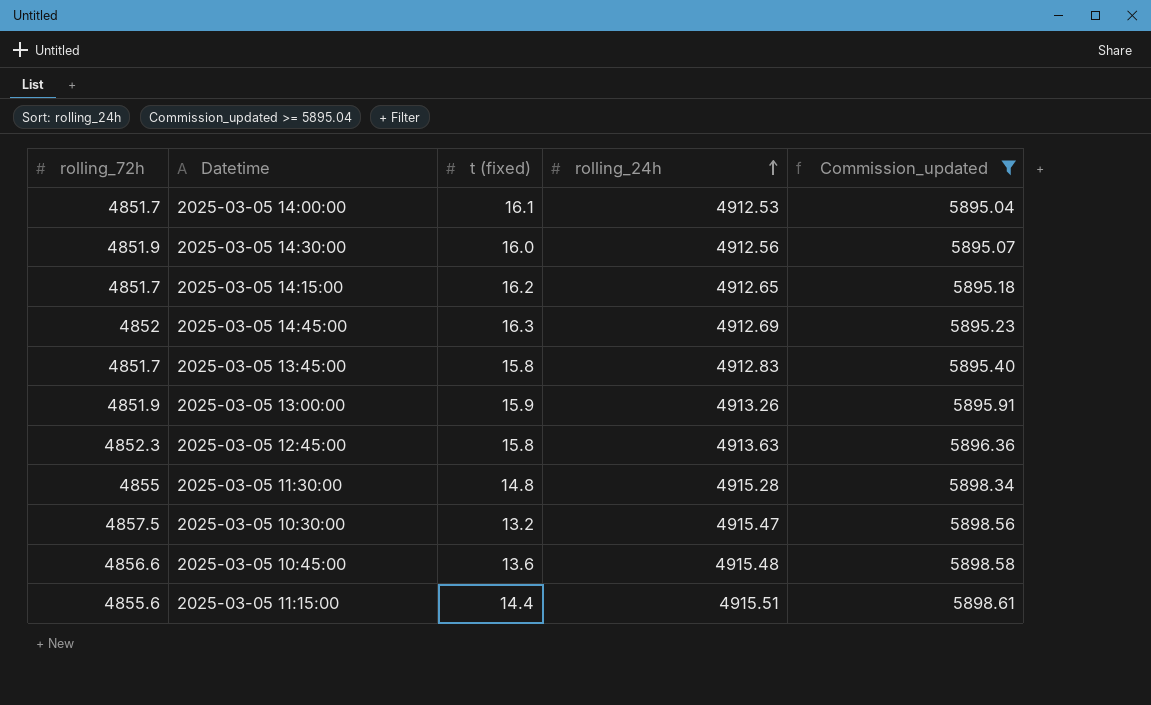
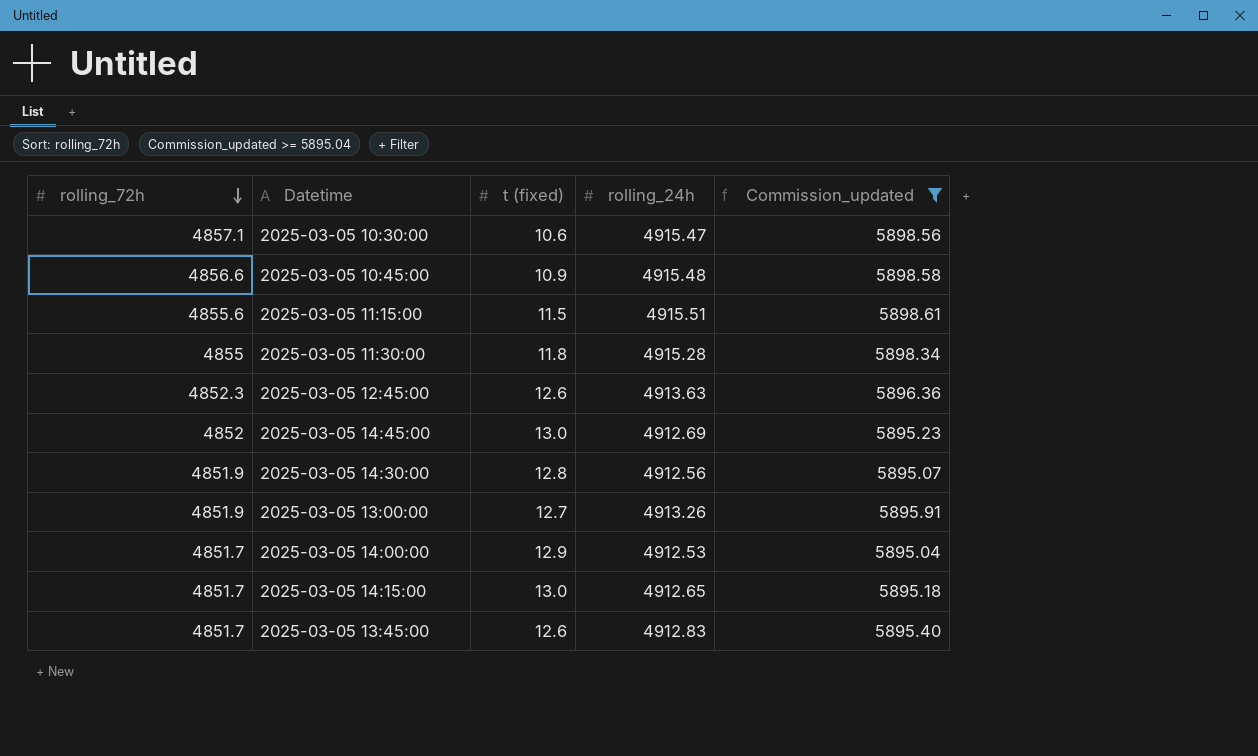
row order: rolling_24h ascending -> rolling_72h descending
2025-03-05 10:30:00 | rolling_72h: 4857.5 -> 4857.1
2025-03-05 10:30:00 | t (fixed): 13.2 -> 10.6
2025-03-05 10:45:00 | t (fixed): 13.6 -> 10.9
2025-03-05 11:15:00 | t (fixed): 14.4 -> 11.5
2025-03-05 11:30:00 | t (fixed): 14.8 -> 11.8
2025-03-05 12:45:00 | t (fixed): 15.8 -> 12.6
2025-03-05 14:45:00 | t (fixed): 16.3 -> 13.0
2025-03-05 14:30:00 | t (fixed): 16.0 -> 12.8
2025-03-05 13:00:00 | t (fixed): 15.9 -> 12.7
2025-03-05 14:00:00 | t (fixed): 16.1 -> 12.9
2025-03-05 14:15:00 | t (fixed): 16.2 -> 13.0
2025-03-05 13:45:00 | t (fixed): 15.8 -> 12.6

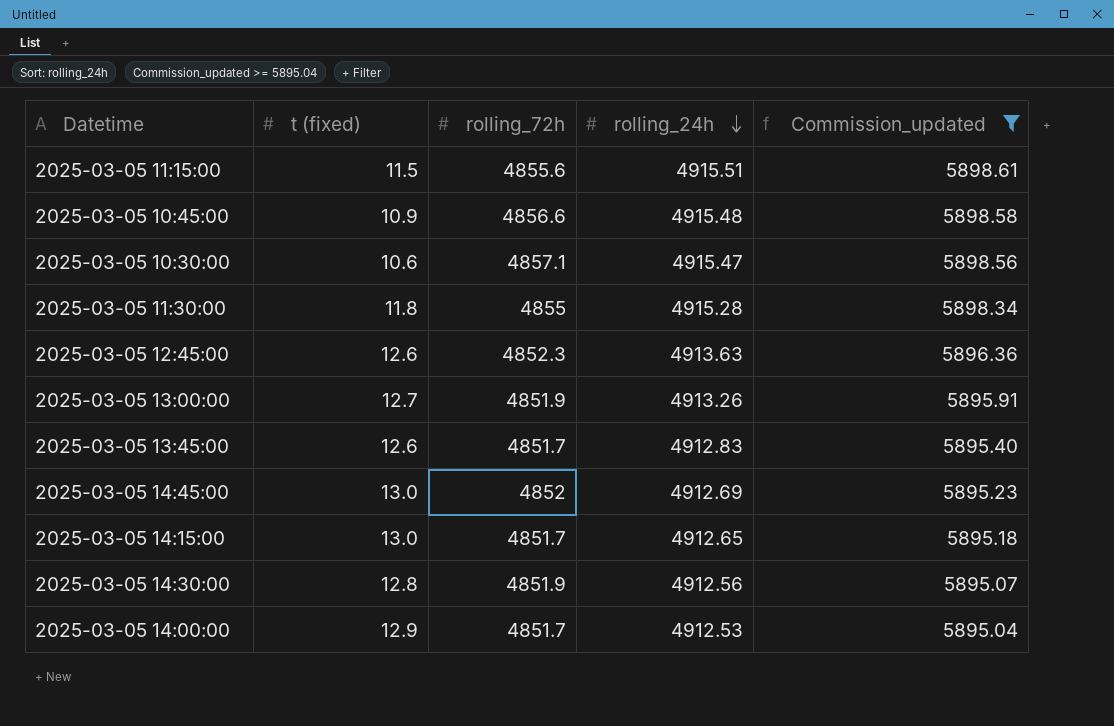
row order: rolling_72h descending -> rolling_24h descending
column rolling_72h | position: 1 -> 3

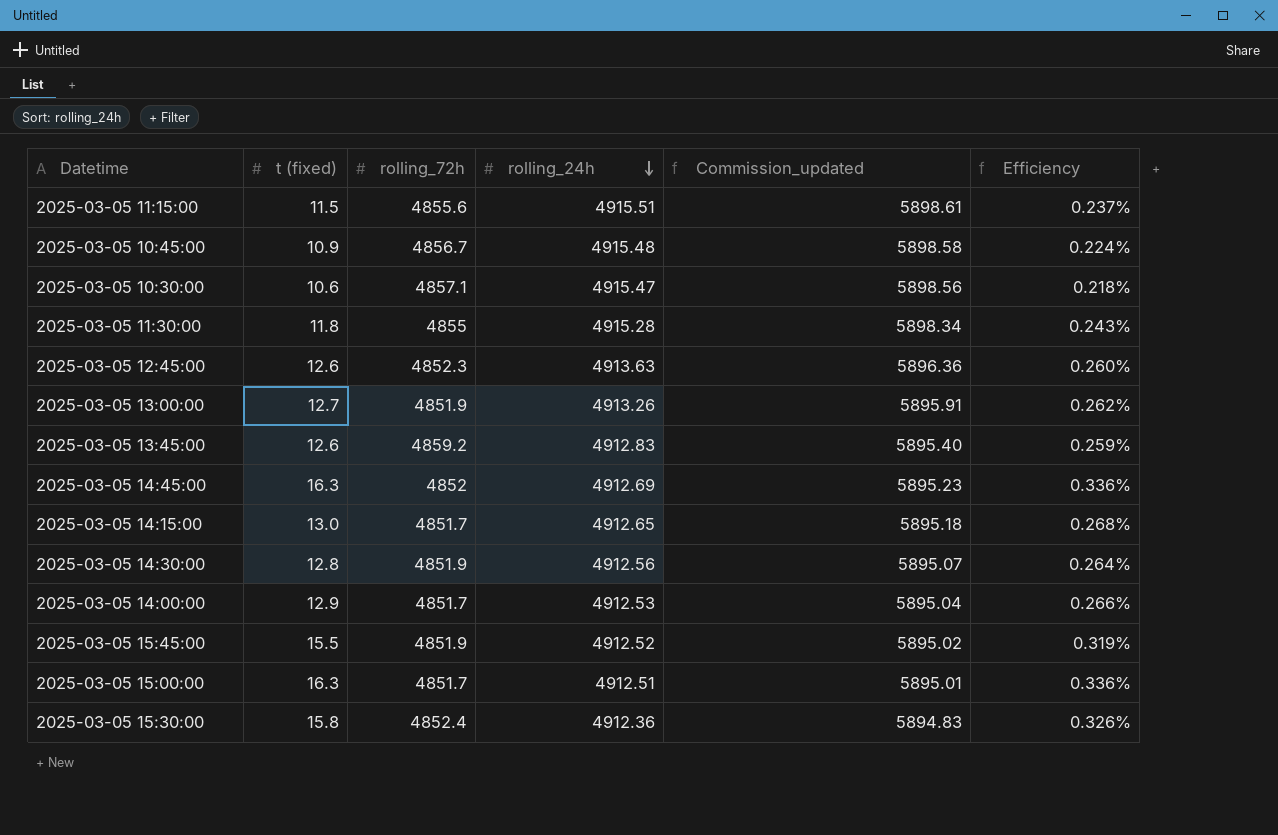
filter: Commission_updated >= 5895.04 -> none
column Efficiency | formula: none -> [t (fixed)] / [rolling_72h]
2025-03-05 10:45:00 | rolling_72h: 4856.6 -> 4856.7
2025-03-05 13:45:00 | rolling_72h: 4851.7 -> 4859.2
2025-03-05 14:45:00 | t (fixed): 13.0 -> 16.3

